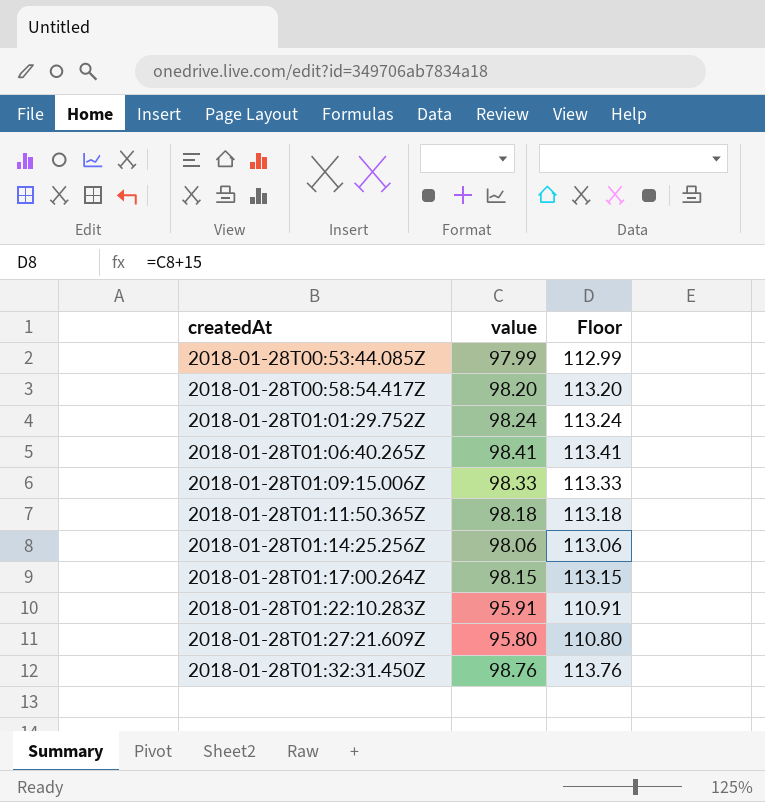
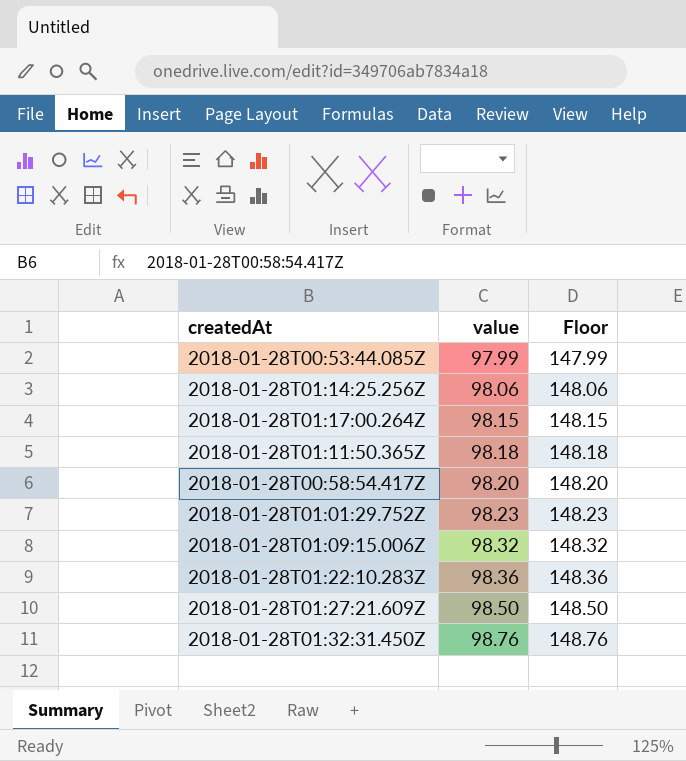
row order: createdAt ascending -> value ascending
column Floor | formula: [value] + 15 -> [value] + 50
row 2018-01-28T01:06:40.265Z: 98.41 | 113.41 -> none
2018-01-28T01:01:29.752Z | value: 98.24 -> 98.23
2018-01-28T01:09:15.006Z | value: 98.33 -> 98.32
2018-01-28T01:22:10.283Z | value: 95.91 -> 98.36
2018-01-28T01:27:21.609Z | value: 95.80 -> 98.50

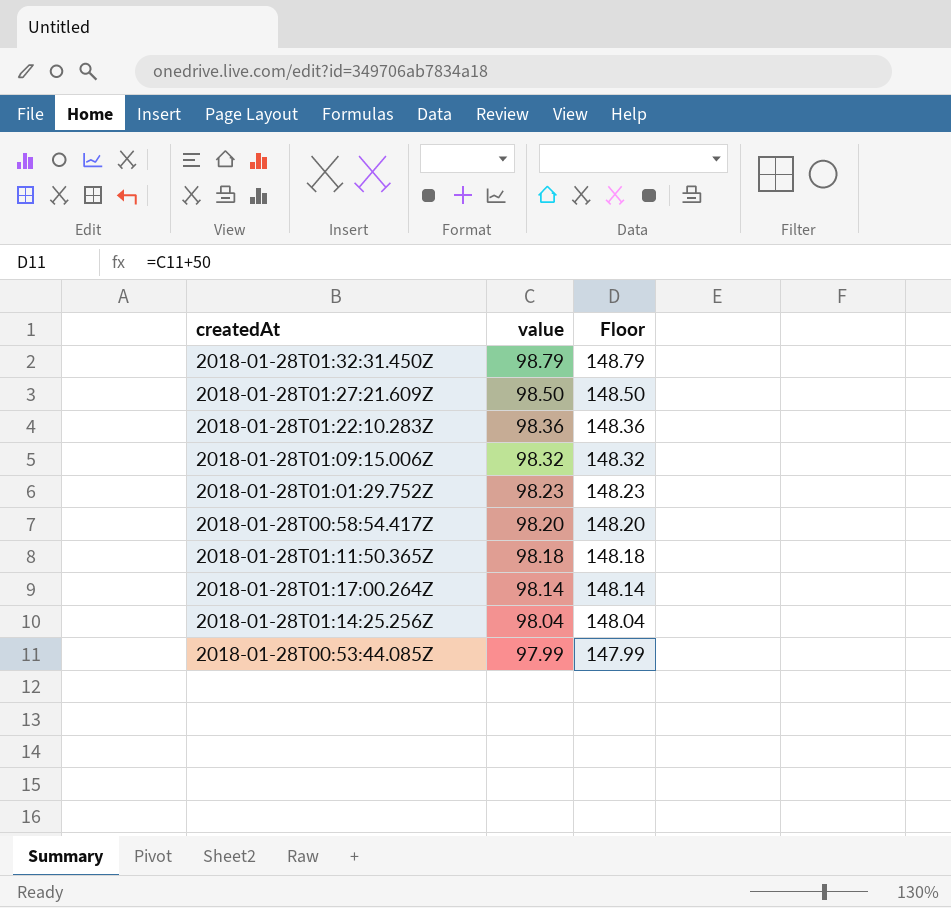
row order: value ascending -> value descending
2018-01-28T01:32:31.450Z | value: 98.76 -> 98.79
2018-01-28T01:32:31.450Z | Floor: 148.76 -> 148.79
2018-01-28T01:17:00.264Z | value: 98.15 -> 98.14
2018-01-28T01:17:00.264Z | Floor: 148.15 -> 148.14
2018-01-28T01:14:25.256Z | value: 98.06 -> 98.04
2018-01-28T01:14:25.256Z | Floor: 148.06 -> 148.04

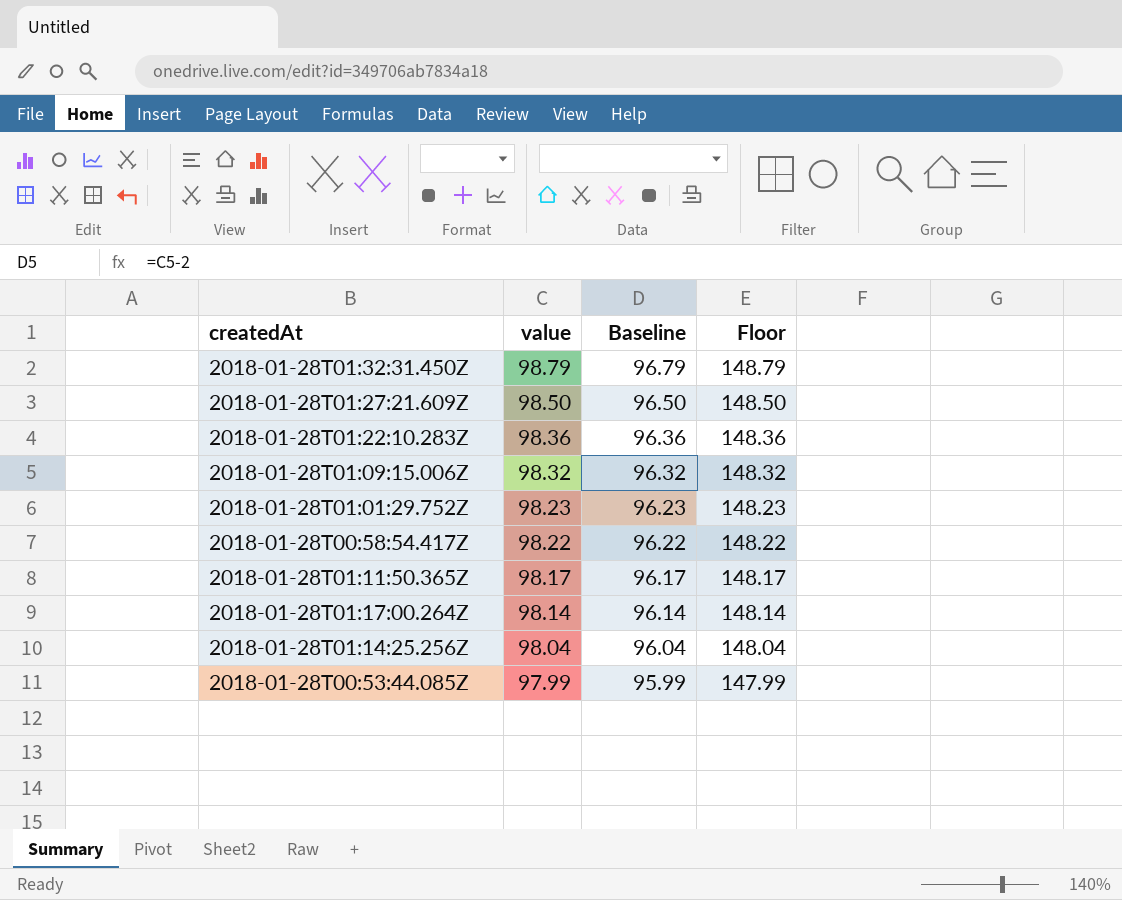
column Baseline | formula: none -> [value] - 2
2018-01-28T00:58:54.417Z | value: 98.20 -> 98.22
2018-01-28T00:58:54.417Z | Floor: 148.20 -> 148.22
2018-01-28T01:11:50.365Z | value: 98.18 -> 98.17
2018-01-28T01:11:50.365Z | Floor: 148.18 -> 148.17

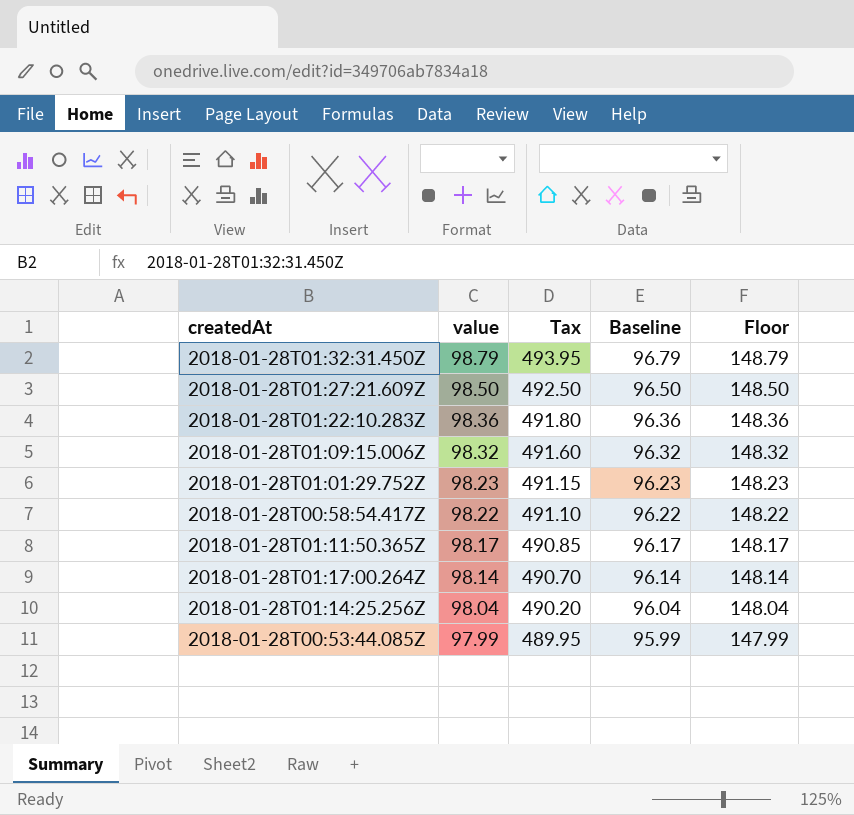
column Tax | formula: none -> [value] * 5

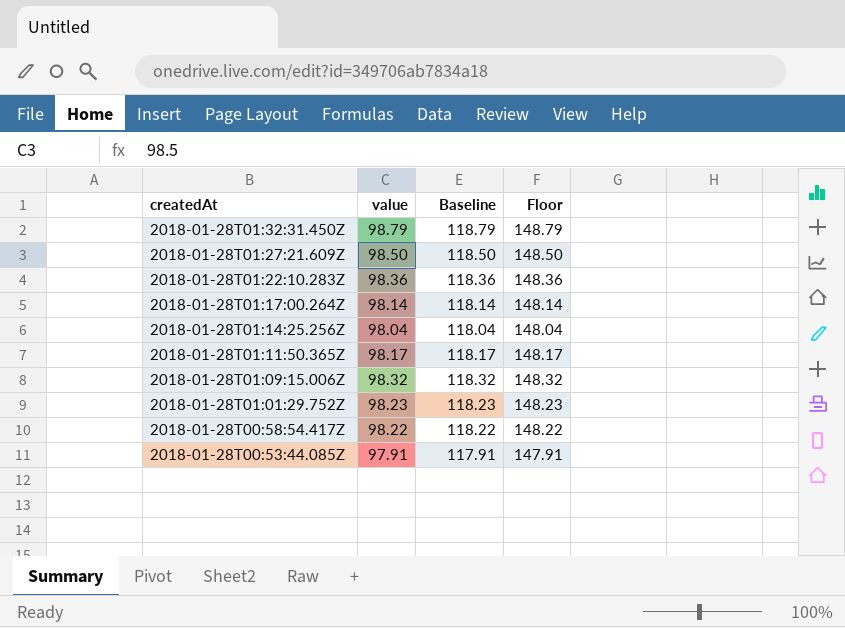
row order: value descending -> createdAt descending
column Tax | formula: [value] * 5 -> none
column Baseline | formula: [value] - 2 -> [value] + 20
2018-01-28T00:53:44.085Z | value: 97.99 -> 97.91
2018-01-28T00:53:44.085Z | Floor: 147.99 -> 147.91

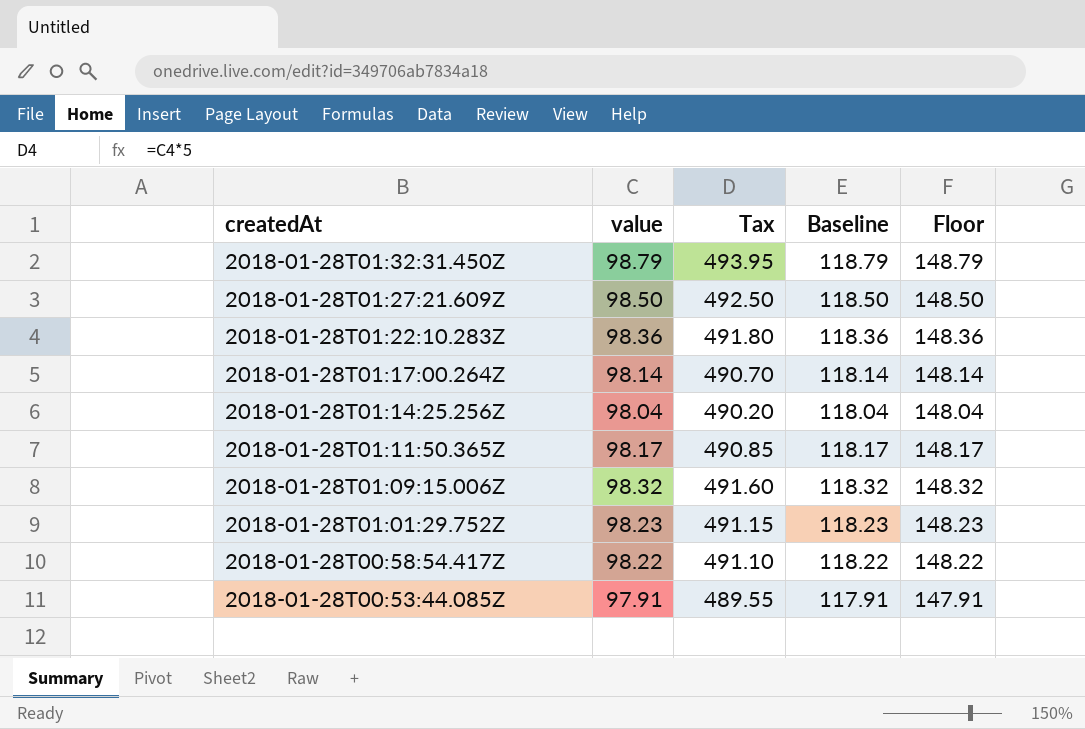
column Tax | formula: none -> [value] * 5

